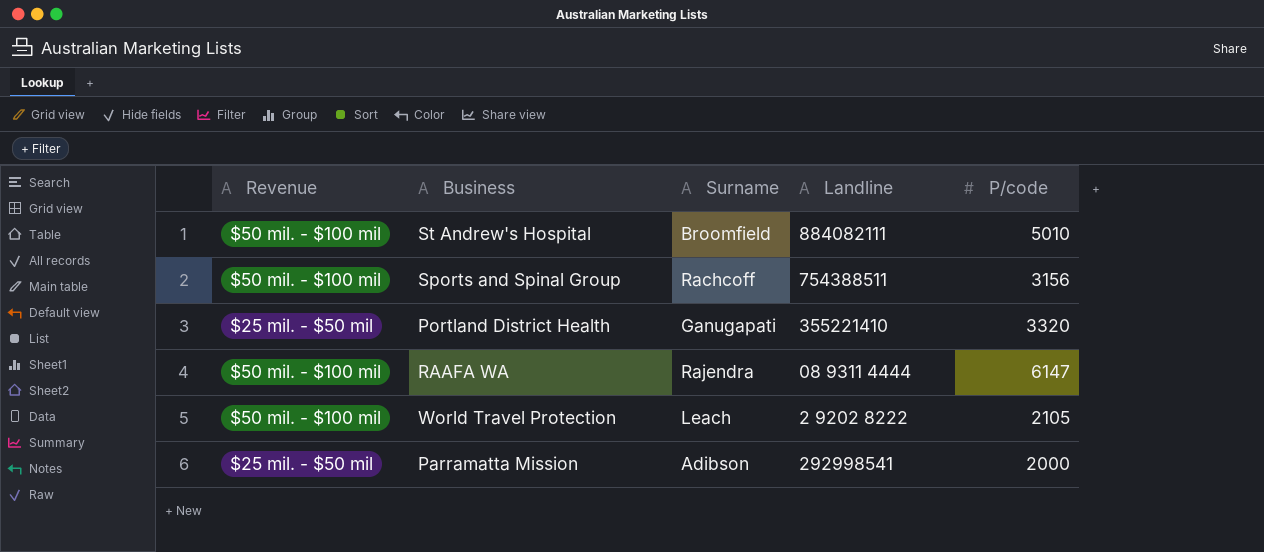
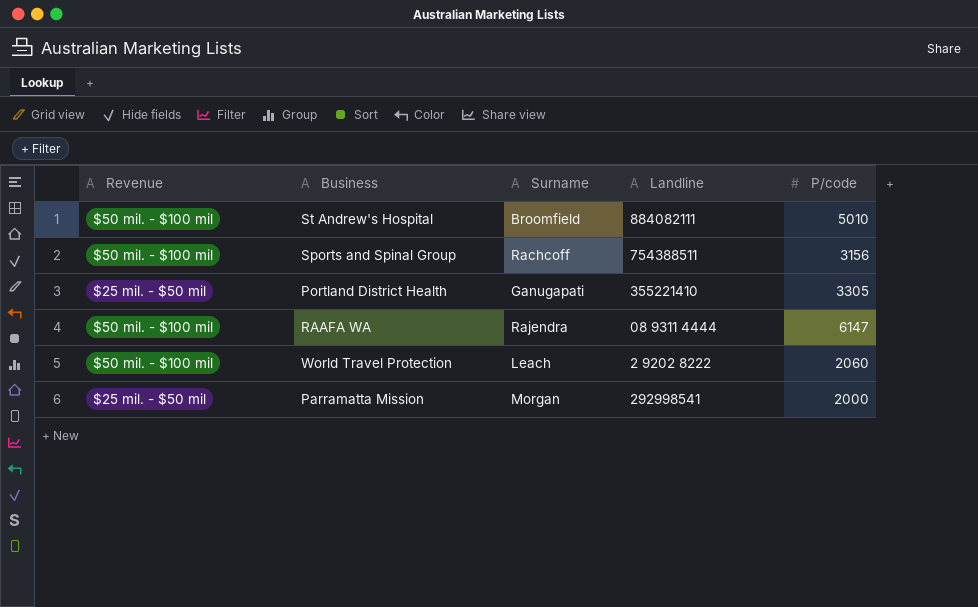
Portland District Health | P/code: 3320 -> 3305
World Travel Protection | P/code: 2105 -> 2060
Parramatta Mission | Surname: Adibson -> Morgan

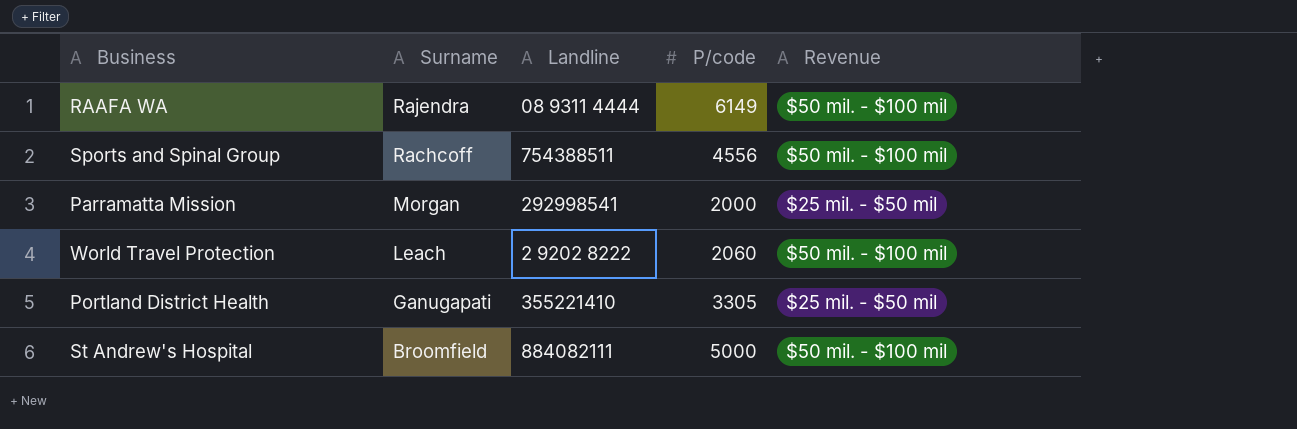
row order: none -> Surname descending
column Revenue | position: 1 -> 5
RAAFA WA | P/code: 6147 -> 6149
Sports and Spinal Group | P/code: 3156 -> 4556
St Andrew's Hospital | P/code: 5010 -> 5000

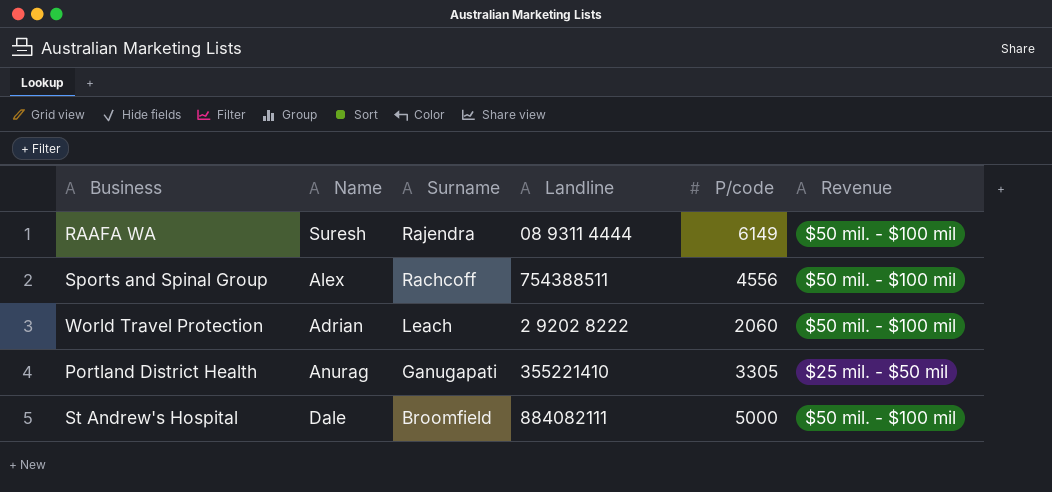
column Name | position: none -> 2
row Parramatta Mission: Morgan | 292998541 | 2000 | $25 mil. - $50 mil -> none

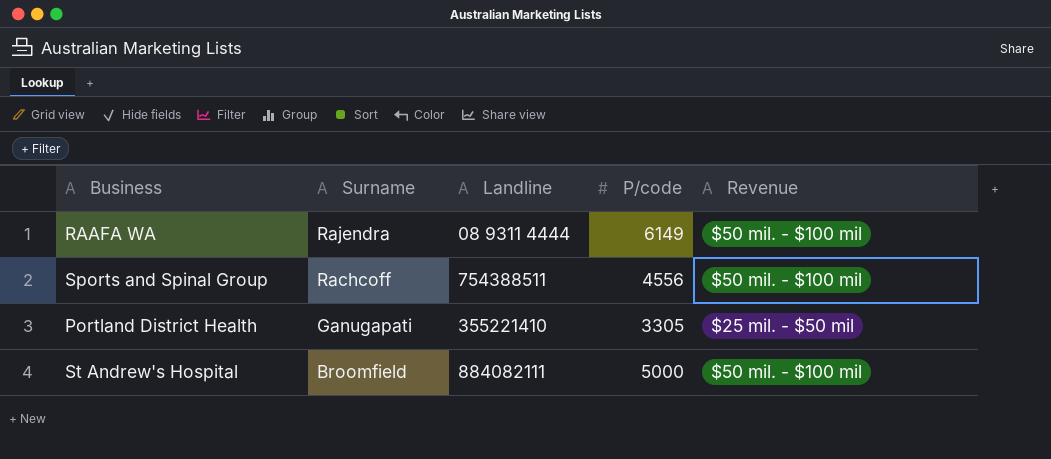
column Name | position: 2 -> none
row World Travel Protection: Adrian | Leach | 2 9202 8222 | 2060 | $50 mil. - $100 mil -> none

